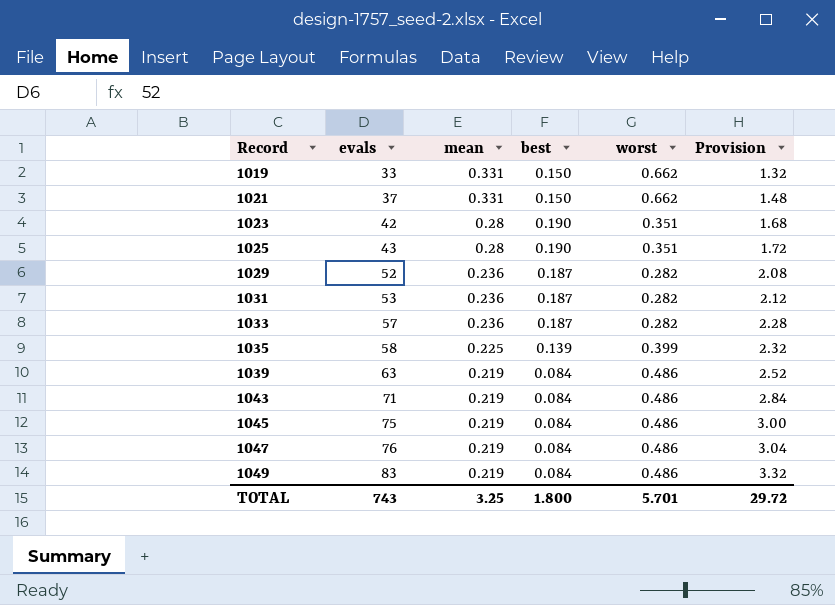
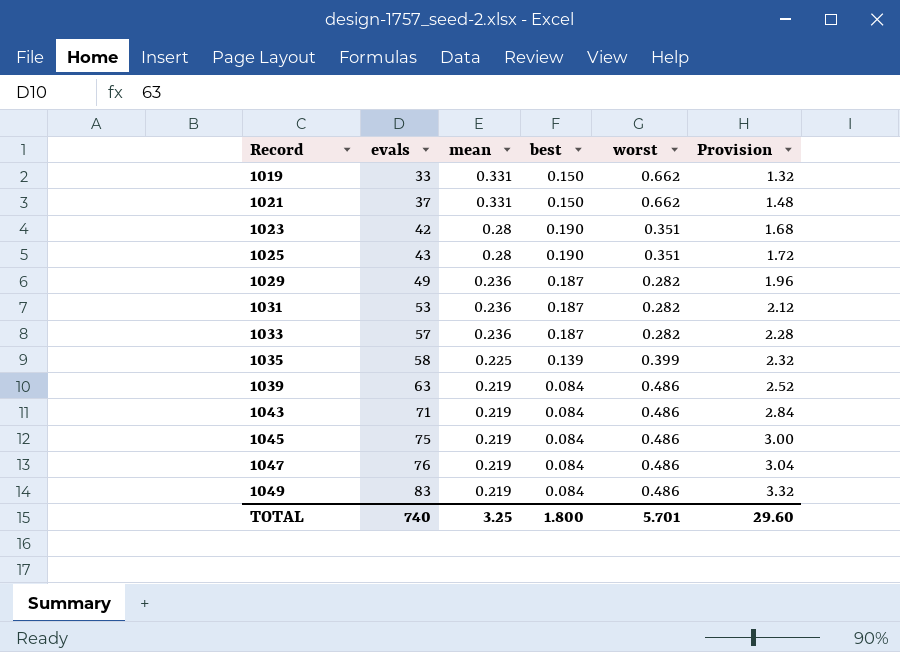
1029 | evals: 52 -> 49
1029 | Provision: 2.08 -> 1.96
TOTAL | evals: 743 -> 740
TOTAL | Provision: 29.72 -> 29.60

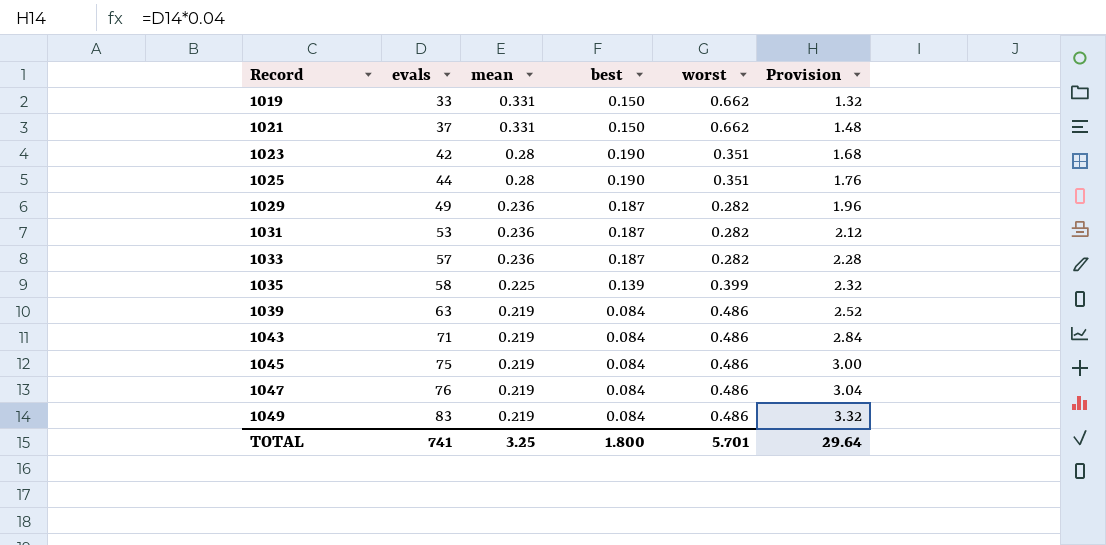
1025 | evals: 43 -> 44
1025 | Provision: 1.72 -> 1.76
TOTAL | evals: 740 -> 741
TOTAL | Provision: 29.60 -> 29.64

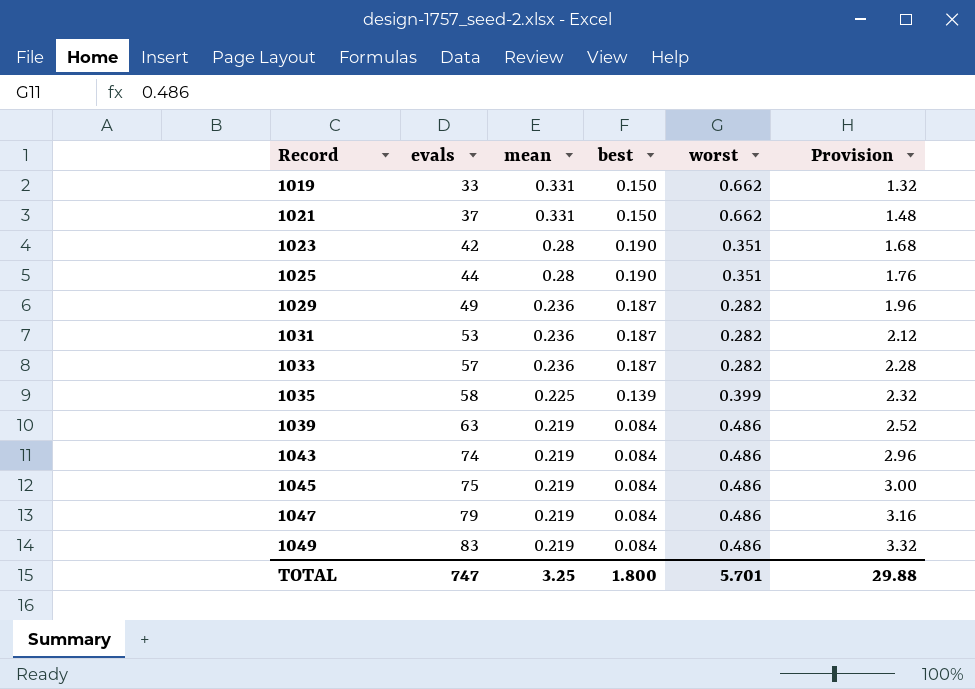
1043 | evals: 71 -> 74
1043 | Provision: 2.84 -> 2.96
1047 | evals: 76 -> 79
1047 | Provision: 3.04 -> 3.16
TOTAL | evals: 741 -> 747
TOTAL | Provision: 29.64 -> 29.88

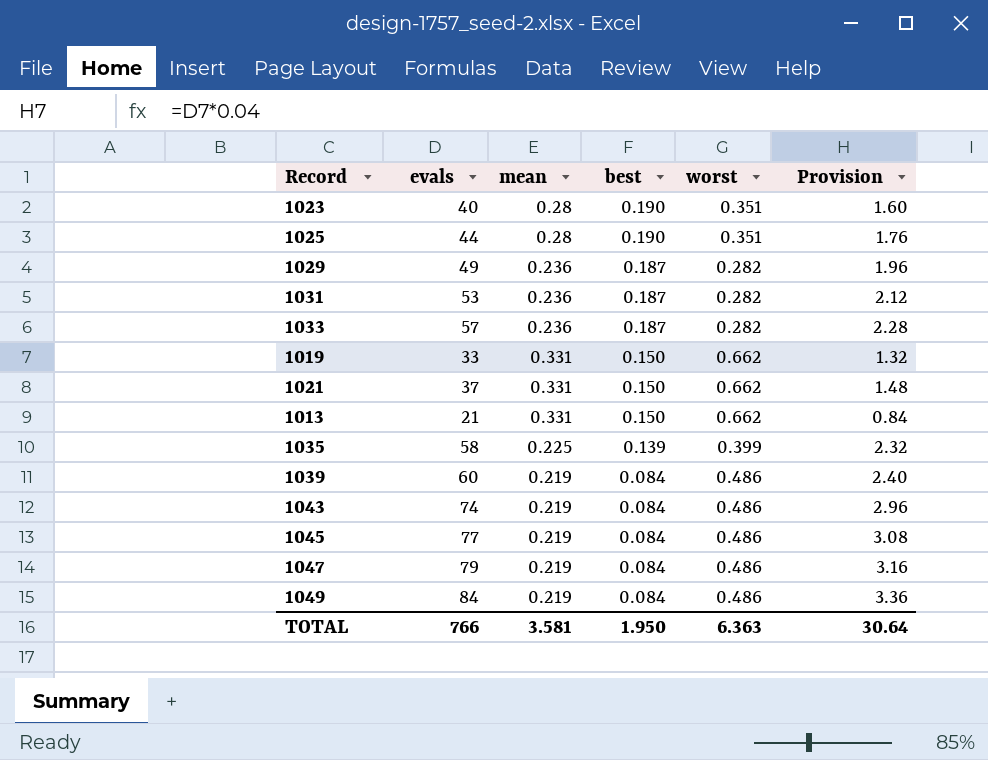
row order: Record ascending -> best descending
1023 | evals: 42 -> 40
1023 | Provision: 1.68 -> 1.60
row 1013: none -> 21 | 0.331 | 0.150 | 0.662 | 0.84
1039 | evals: 63 -> 60
1039 | Provision: 2.52 -> 2.40
1045 | evals: 75 -> 77
1045 | Provision: 3.00 -> 3.08
1049 | evals: 83 -> 84
1049 | Provision: 3.32 -> 3.36
TOTAL | evals: 747 -> 766
TOTAL | mean: 3.25 -> 3.581
TOTAL | best: 1.800 -> 1.950
TOTAL | worst: 5.701 -> 6.363
TOTAL | Provision: 29.88 -> 30.64

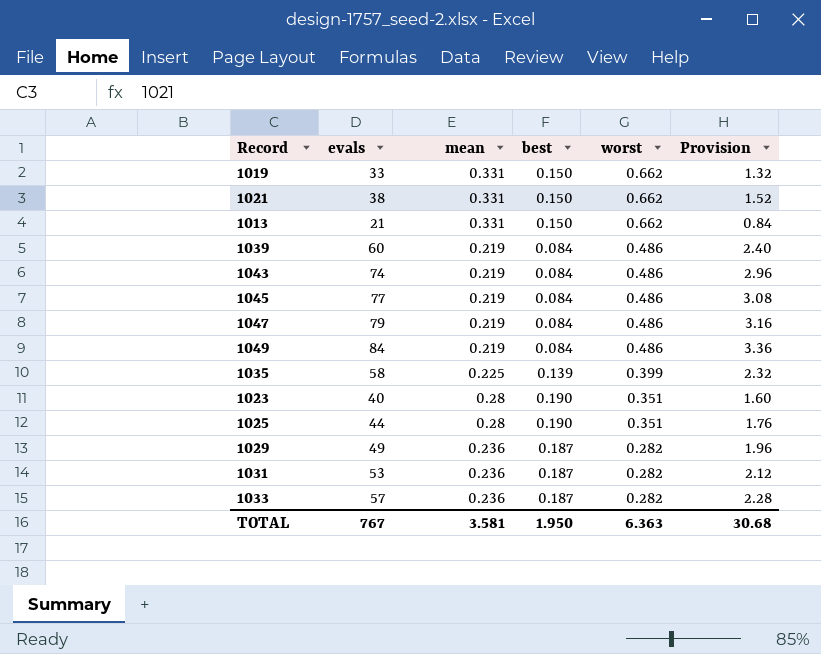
row order: best descending -> worst descending
1021 | evals: 37 -> 38
1021 | Provision: 1.48 -> 1.52
TOTAL | evals: 766 -> 767
TOTAL | Provision: 30.64 -> 30.68

